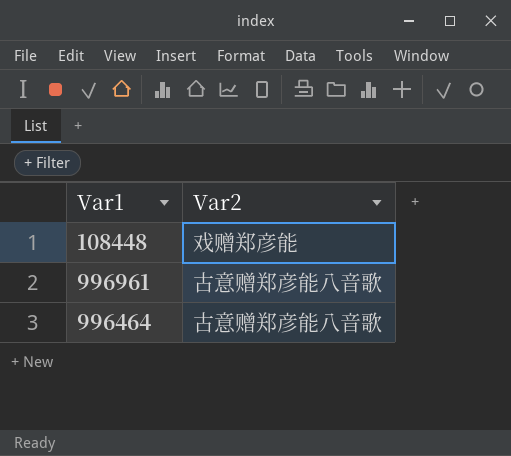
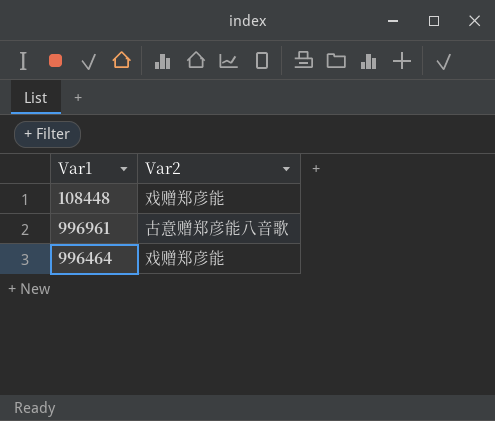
996464 | Var2: 古意赠郑彦能八音歌 -> 戏赠郑彦能

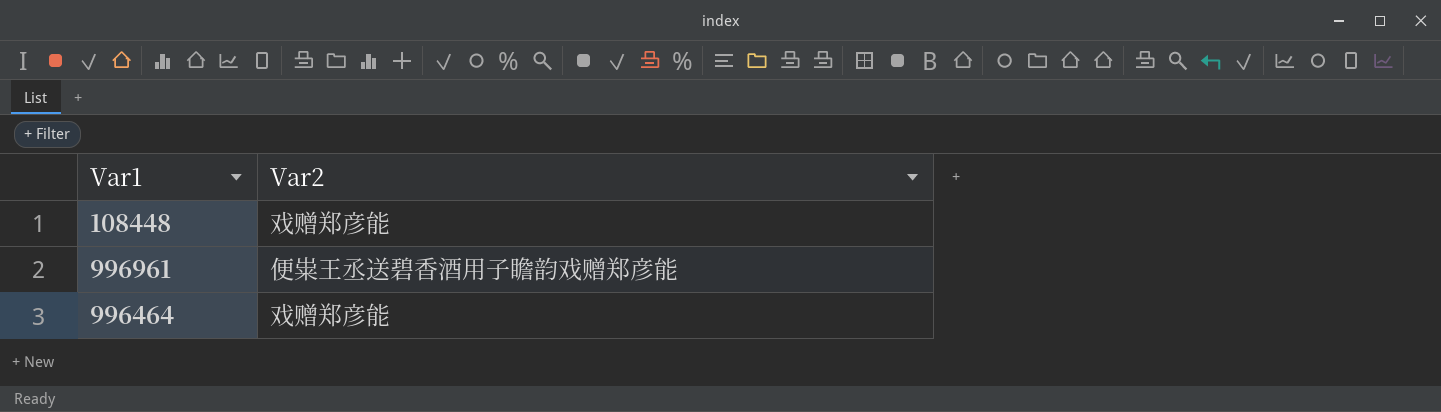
996961 | Var2: 古意赠郑彦能八音歌 -> 便粜王丞送碧香酒用子瞻韵戏赠郑彦能

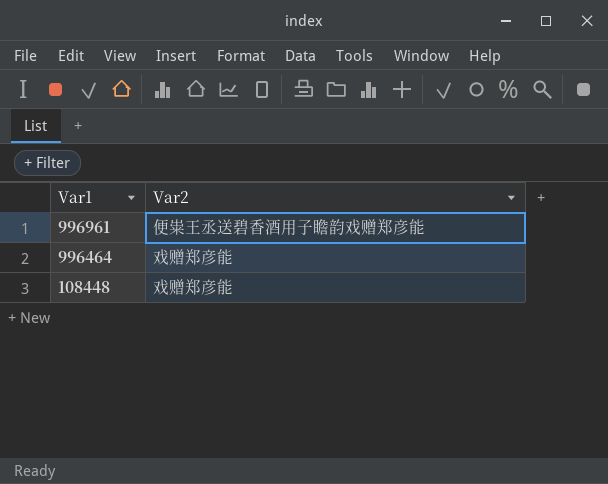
row order: none -> Var1 descending

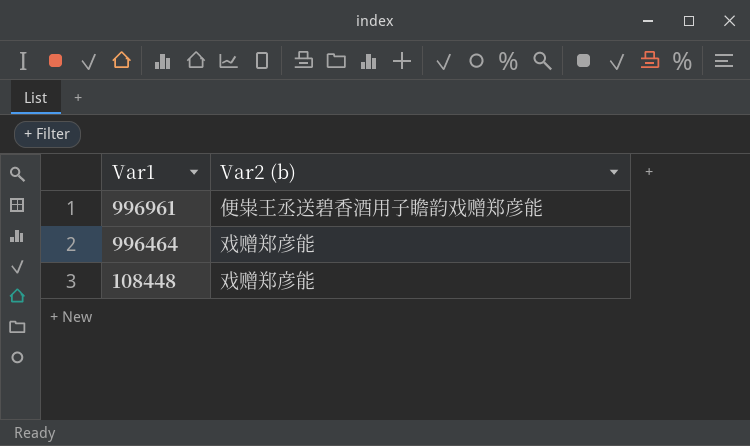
column name: Var2 -> Var2 (b)

